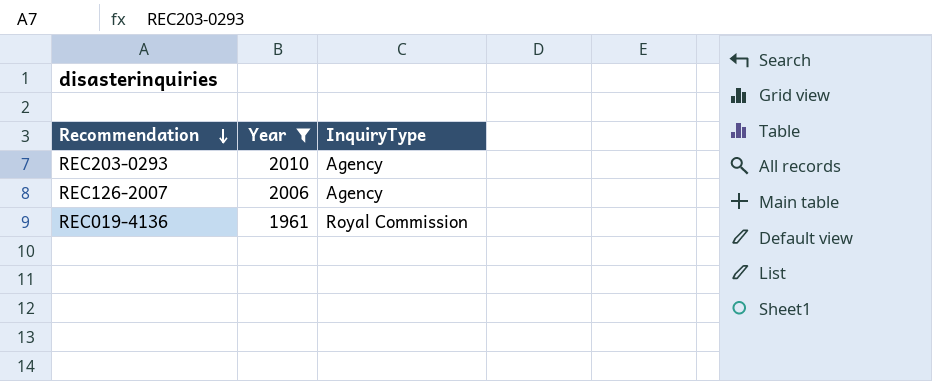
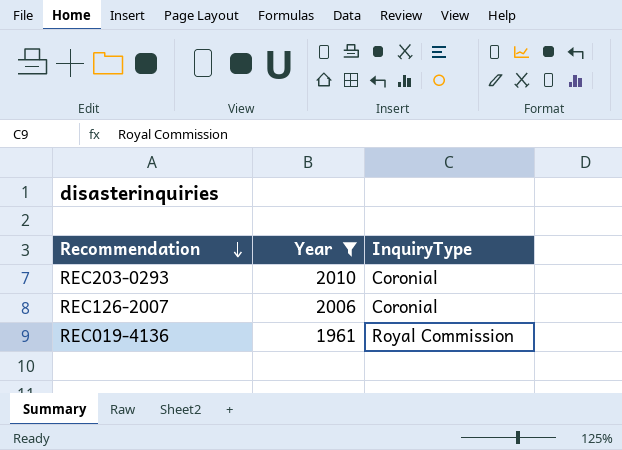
REC203-0293 | InquiryType: Agency -> Coronial
REC126-2007 | InquiryType: Agency -> Coronial

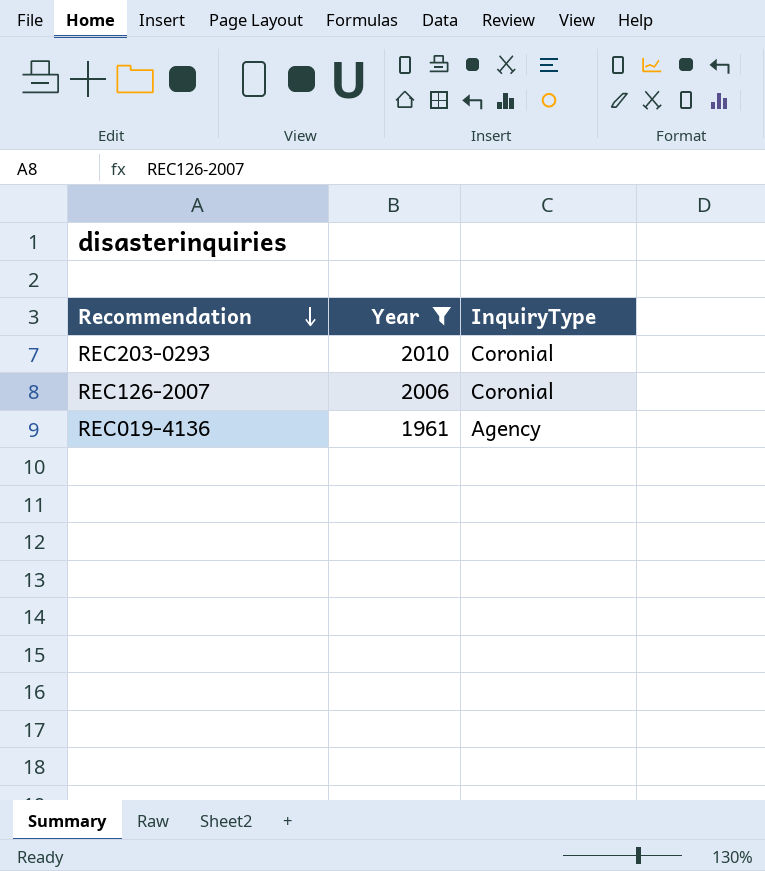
REC019-4136 | InquiryType: Royal Commission -> Agency

